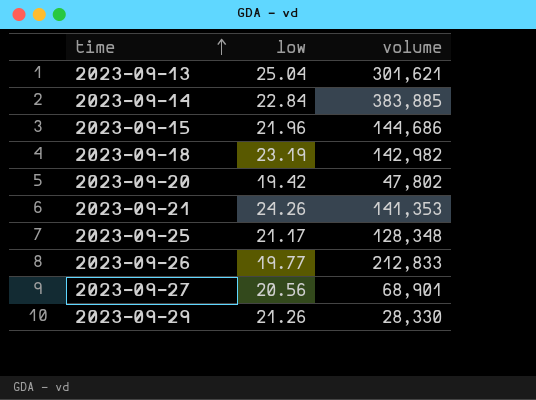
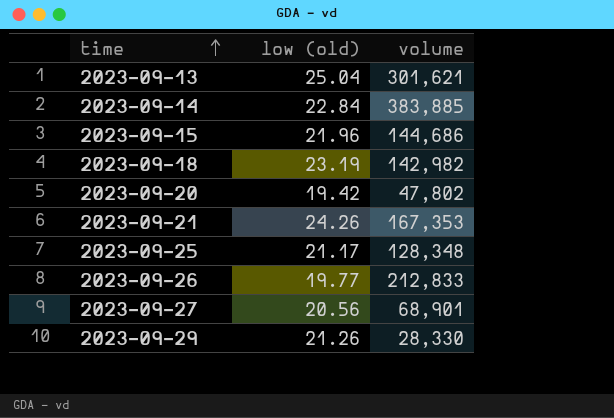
column name: low -> low (old)
2023-09-21 | volume: 141,353 -> 167,353

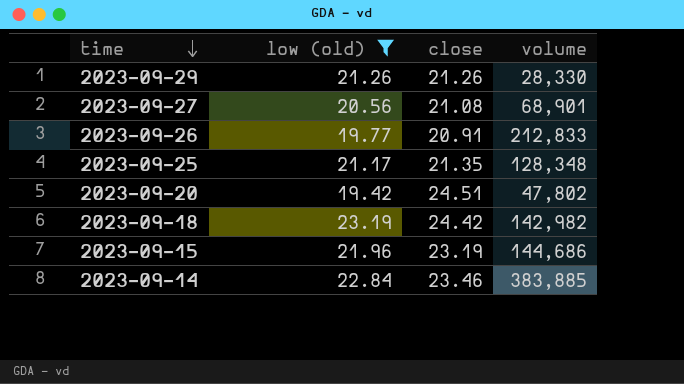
filter: none -> low (old) <= 23.19
row order: time ascending -> time descending
column close | position: none -> 3

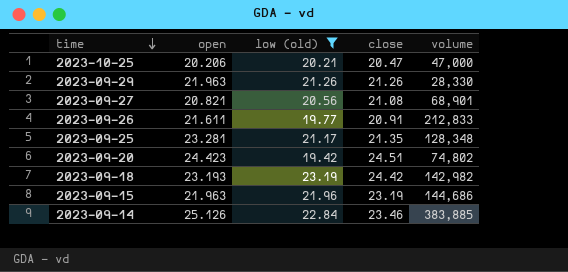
column open | position: none -> 2
row 2023-10-25: none -> 20.206 | 20.21 | 20.47 | 47,000
2023-09-20 | volume: 47,802 -> 74,802

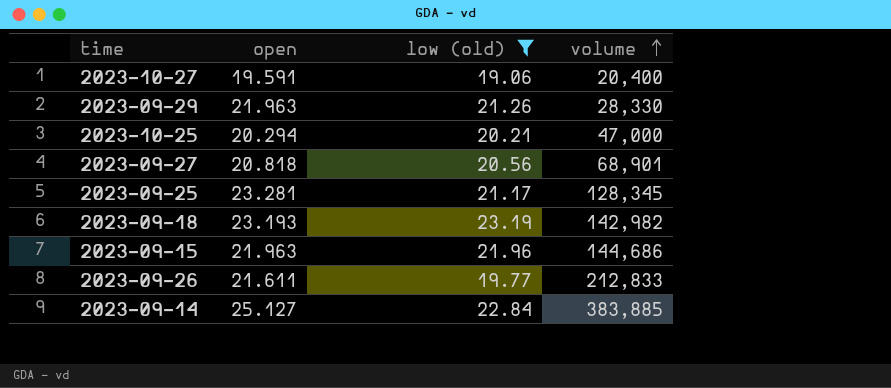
row order: time descending -> volume ascending
column close | position: 4 -> none
row 2023-09-20: 24.423 | 19.42 | 24.51 | 74,802 -> none
row 2023-10-27: none -> 19.591 | 19.06 | 20,400
2023-10-25 | open: 20.206 -> 20.294
2023-09-27 | open: 20.821 -> 20.818
2023-09-25 | volume: 128,348 -> 128,345
2023-09-14 | open: 25.126 -> 25.127

